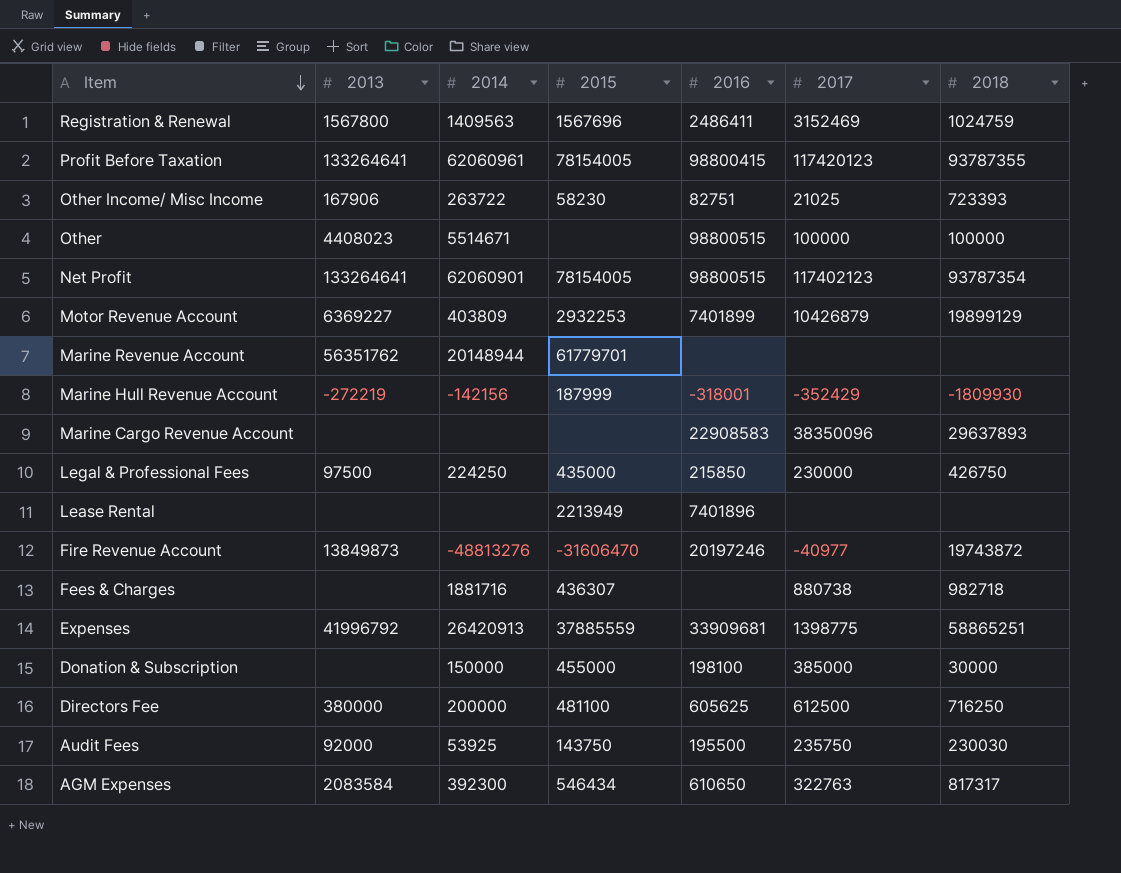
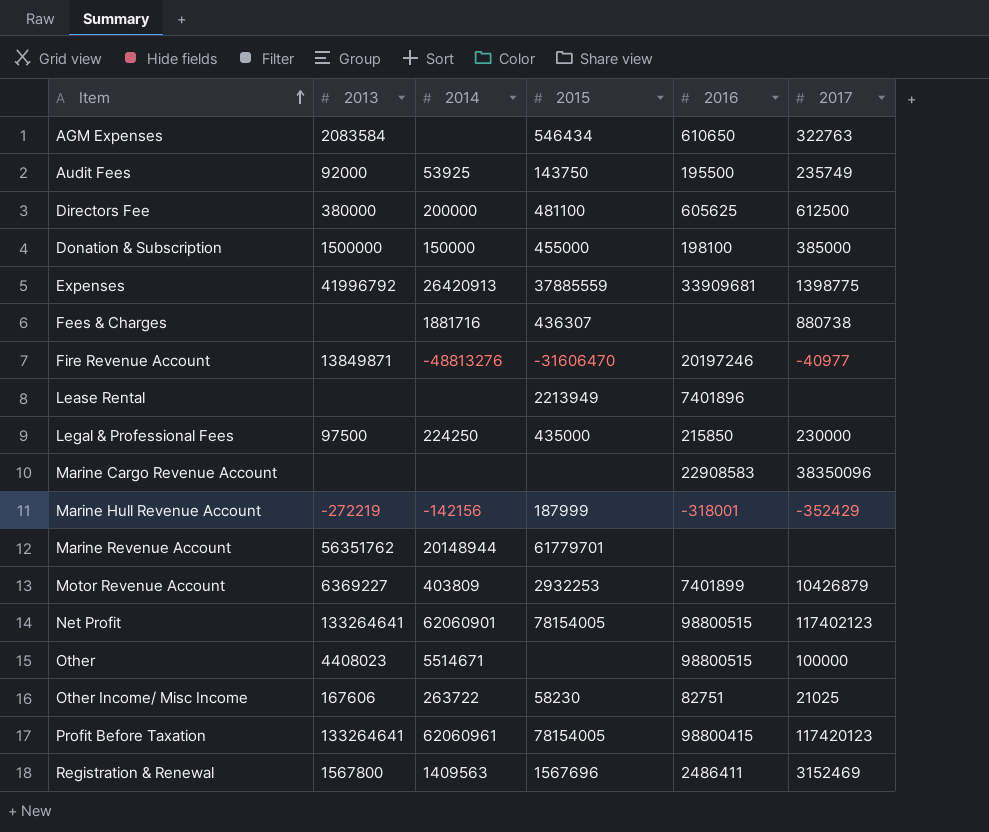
row order: Item descending -> Item ascending
column 2018 | position: 7 -> none
AGM Expenses | 2014: 392300 -> none
Audit Fees | 2017: 235750 -> 235749
Donation & Subscription | 2013: none -> 1500000
Fire Revenue Account | 2013: 13849873 -> 13849871
Other Income/ Misc Income | 2013: 167906 -> 167606

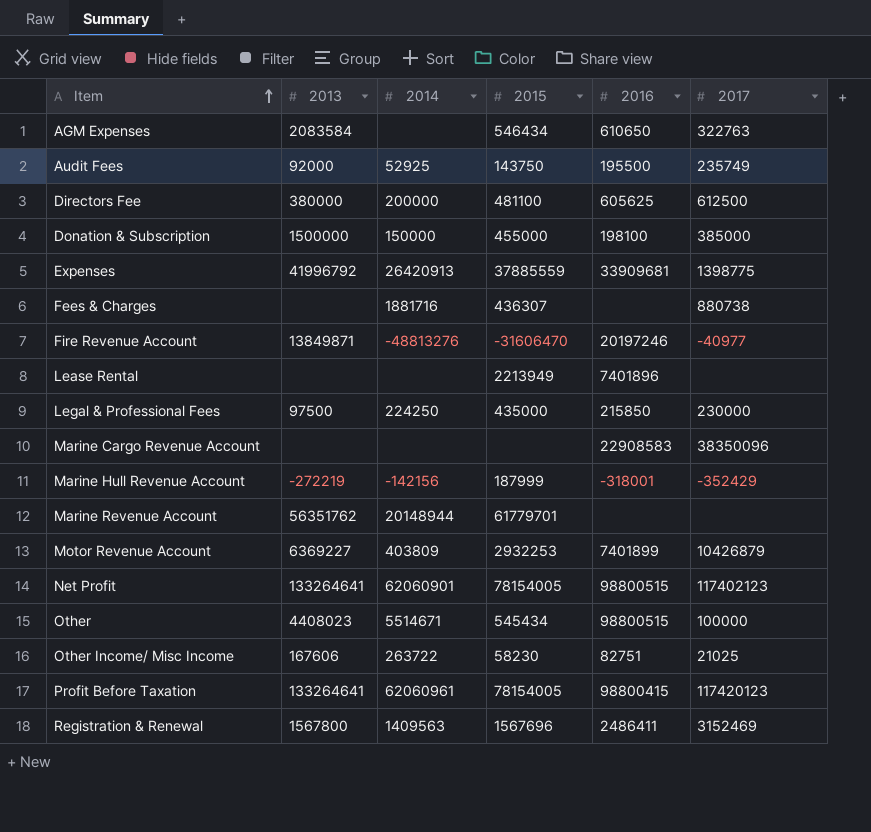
Audit Fees | 2014: 53925 -> 52925
Other | 2015: none -> 545434

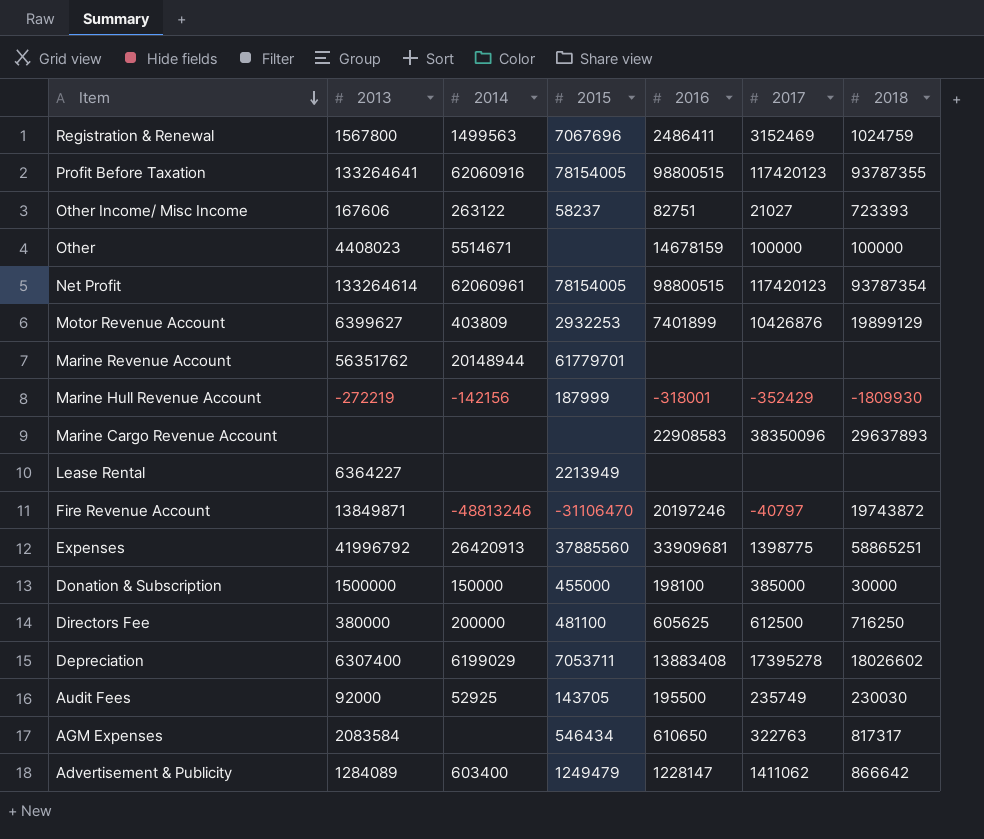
row order: Item ascending -> Item descending
column 2018 | position: none -> 7
row Fees & Charges: none | 1881716 | 436307 | none | 880738 -> none
row Legal & Professional Fees: 97500 | 224250 | 435000 | 215850 | 230000 -> none
Registration & Renewal | 2014: 1409563 -> 1499563
Registration & Renewal | 2015: 1567696 -> 7067696
Profit Before Taxation | 2014: 62060961 -> 62060916
Profit Before Taxation | 2016: 98800415 -> 98800515
Other Income/ Misc Income | 2014: 263722 -> 263122
Other Income/ Misc Income | 2015: 58230 -> 58237
Other Income/ Misc Income | 2017: 21025 -> 21027
Other | 2015: 545434 -> none
Other | 2016: 98800515 -> 14678159
Net Profit | 2013: 133264641 -> 133264614
Net Profit | 2014: 62060901 -> 62060961
Net Profit | 2017: 117402123 -> 117420123
Motor Revenue Account | 2013: 6369227 -> 6399627
Motor Revenue Account | 2017: 10426879 -> 10426876
Lease Rental | 2013: none -> 6364227
Lease Rental | 2016: 7401896 -> none
Fire Revenue Account | 2014: -48813276 -> -48813246
Fire Revenue Account | 2015: -31606470 -> -31106470
Fire Revenue Account | 2017: -40977 -> -40797
Expenses | 2015: 37885559 -> 37885560
row Depreciation: none -> 6307400 | 6199029 | 7053711 | 13883408 | 17395278 | 18026602
Audit Fees | 2015: 143750 -> 143705
row Advertisement & Publicity: none -> 1284089 | 603400 | 1249479 | 1228147 | 1411062 | 866642

